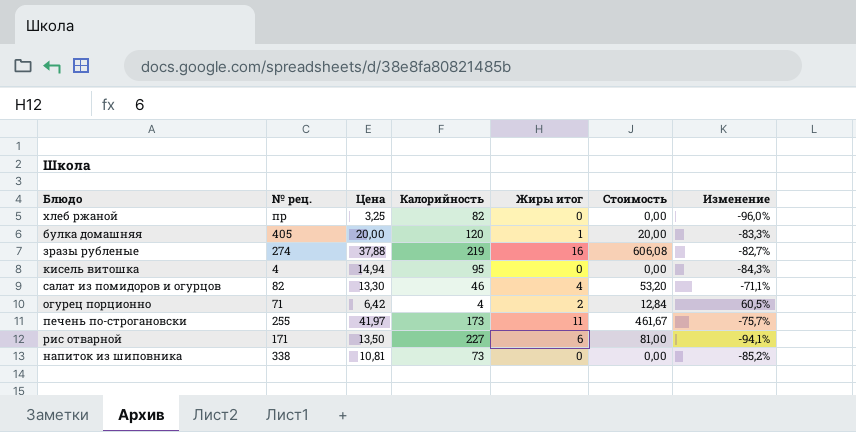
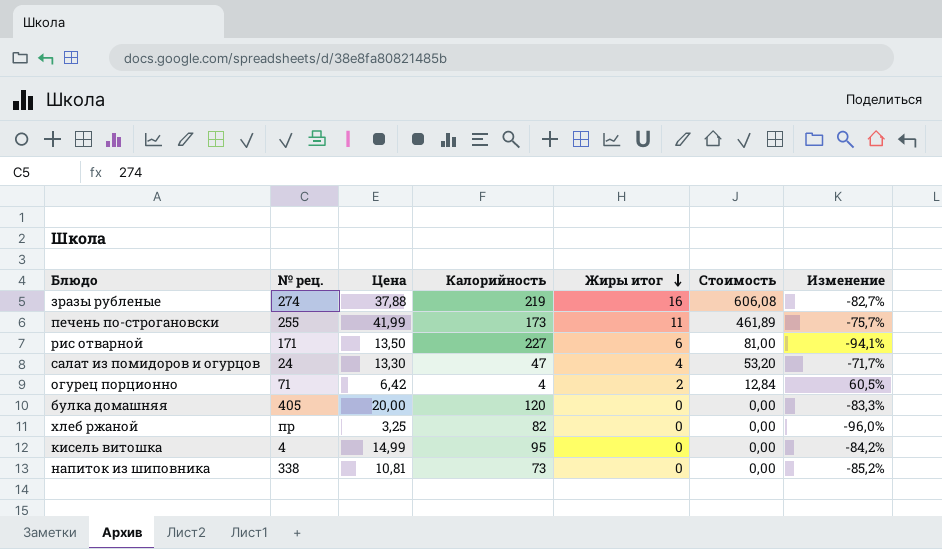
row order: none -> Жиры итог descending
печень по-строгановски | Цена: 41,97 -> 41,99
печень по-строгановски | Стоимость: 461,67 -> 461,89
салат из помидоров и огурцов | № рец.: 82 -> 24
салат из помидоров и огурцов | Калорийность: 46 -> 47
салат из помидоров и огурцов | Изменение: -71,1% -> -71,7%
булка домашняя | Жиры итог: 1 -> 0
булка домашняя | Стоимость: 20,00 -> 0,00
кисель витошка | Цена: 14,94 -> 14,99
кисель витошка | Изменение: -84,3% -> -84,2%

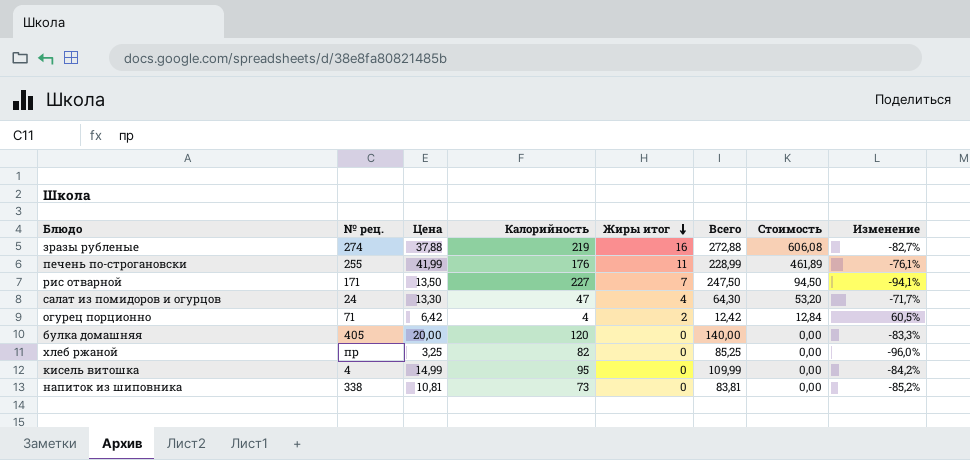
column Всего | formula: none -> [Цена] + [Калорийность] + [Жиры итог]
печень по-строгановски | Калорийность: 173 -> 176
печень по-строгановски | Изменение: -75,7% -> -76,1%
рис отварной | Жиры итог: 6 -> 7
рис отварной | Стоимость: 81,00 -> 94,50

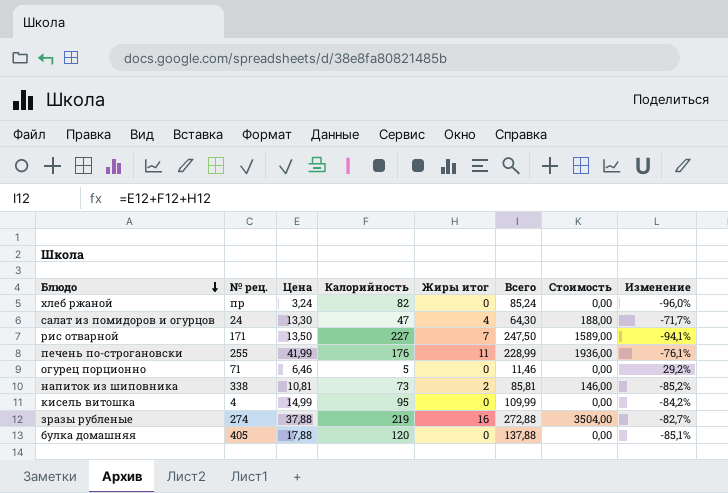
row order: Жиры итог descending -> Блюдо descending
column Стоимость | formula: [Цена] * [Жиры итог] -> [Калорийность] * [Жиры итог]
хлеб ржаной | Цена: 3,25 -> 3,24
хлеб ржаной | Всего: 85,25 -> 85,24
огурец порционно | Цена: 6,42 -> 6,46
огурец порционно | Калорийность: 4 -> 5
огурец порционно | Жиры итог: 2 -> 0
огурец порционно | Всего: 12,42 -> 11,46
огурец порционно | Изменение: 60,5% -> 29,2%
напиток из шиповника | Жиры итог: 0 -> 2
напиток из шиповника | Всего: 83,81 -> 85,81
булка домашняя | Цена: 20,00 -> 17,88
булка домашняя | Всего: 140,00 -> 137,88
булка домашняя | Изменение: -83,3% -> -85,1%

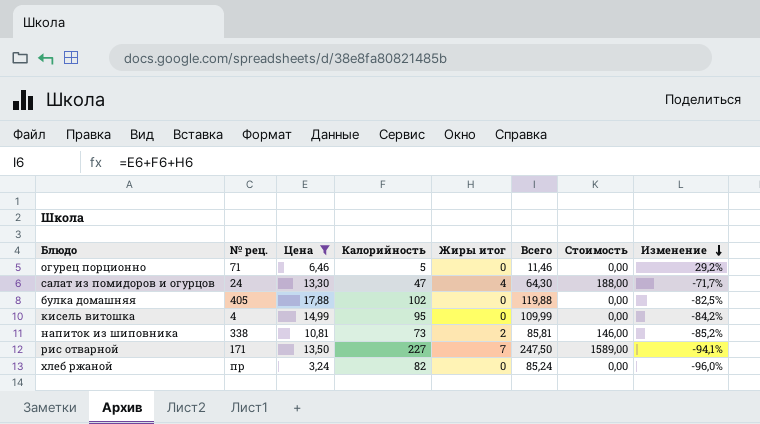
filter: none -> Цена <= 17,88
row order: Блюдо descending -> Изменение descending
булка домашняя | Калорийность: 120 -> 102
булка домашняя | Всего: 137,88 -> 119,88
булка домашняя | Изменение: -85,1% -> -82,5%

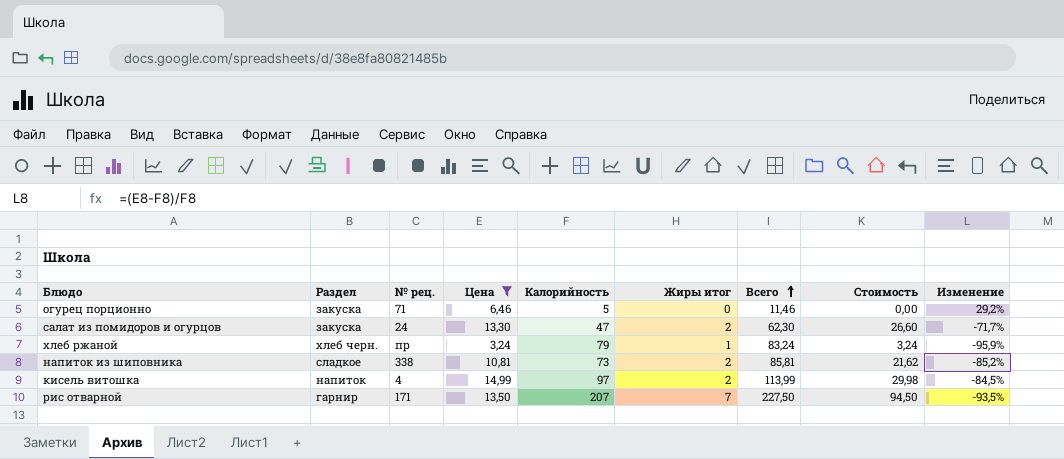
row order: Изменение descending -> Всего ascending
column Раздел | position: none -> 2
column Стоимость | formula: [Калорийность] * [Жиры итог] -> [Цена] * [Жиры итог]
row булка домашняя: 405 | 17,88 | 102 | 0 | 119,88 | 0,00 | -82,5% -> none
салат из помидоров и огурцов | Жиры итог: 4 -> 2
салат из помидоров и огурцов | Всего: 64,30 -> 62,30
хлеб ржаной | Калорийность: 82 -> 79
хлеб ржаной | Жиры итог: 0 -> 1
хлеб ржаной | Всего: 85,24 -> 83,24
хлеб ржаной | Изменение: -96,0% -> -95,9%
кисель витошка | Калорийность: 95 -> 97
кисель витошка | Жиры итог: 0 -> 2
кисель витошка | Всего: 109,99 -> 113,99
кисель витошка | Изменение: -84,2% -> -84,5%
рис отварной | Калорийность: 227 -> 207
рис отварной | Всего: 247,50 -> 227,50
рис отварной | Изменение: -94,1% -> -93,5%

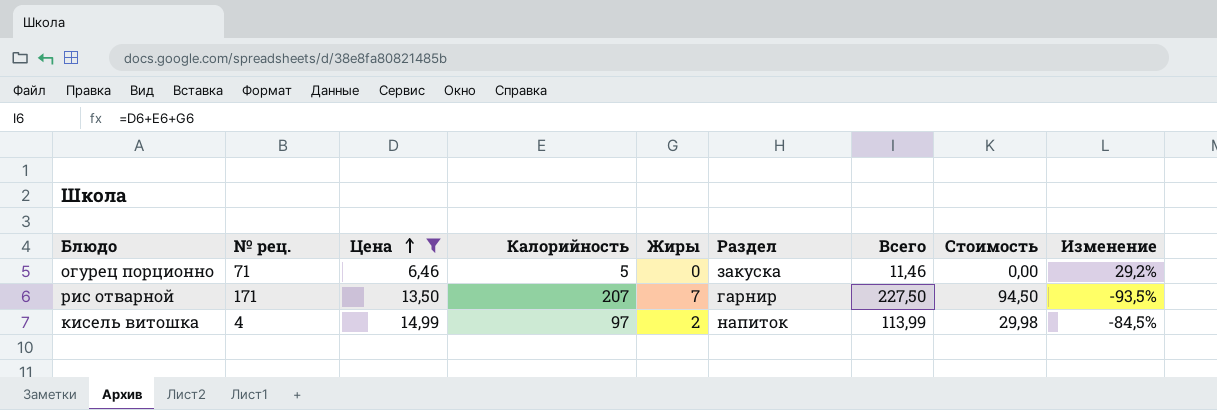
row order: Всего ascending -> Цена ascending
column name: Жиры итог -> Жиры
column Раздел | position: 2 -> 6
row салат из помидоров и огурцов: закуска | 24 | 13,30 | 47 | 2 | 62,30 | 26,60 | -71,7% -> none
row хлеб ржаной: хлеб черн. | пр | 3,24 | 79 | 1 | 83,24 | 3,24 | -95,9% -> none
row напиток из шиповника: сладкое | 338 | 10,81 | 73 | 2 | 85,81 | 21,62 | -85,2% -> none

